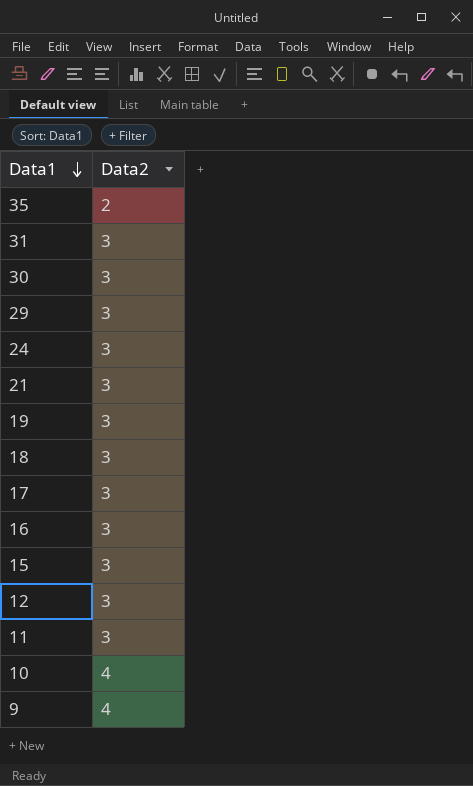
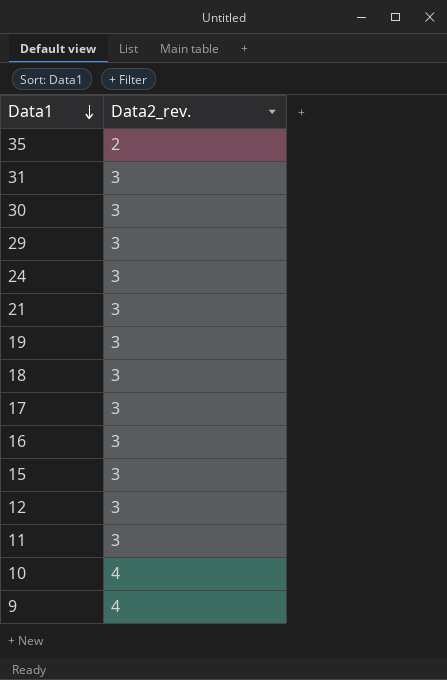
column name: Data2 -> Data2_rev.

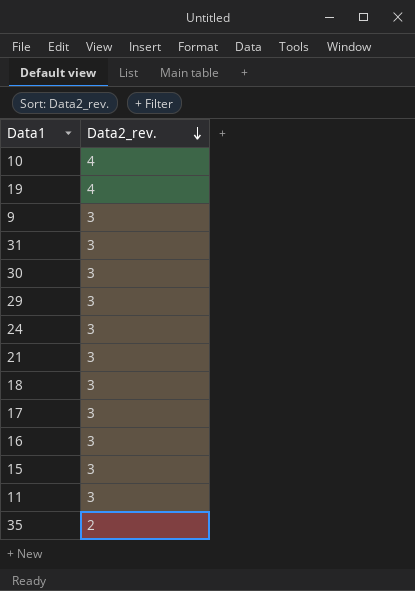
row order: Data1 descending -> Data2_rev. descending
row 12: 3 -> none
19 | Data2_rev.: 3 -> 4
9 | Data2_rev.: 4 -> 3

